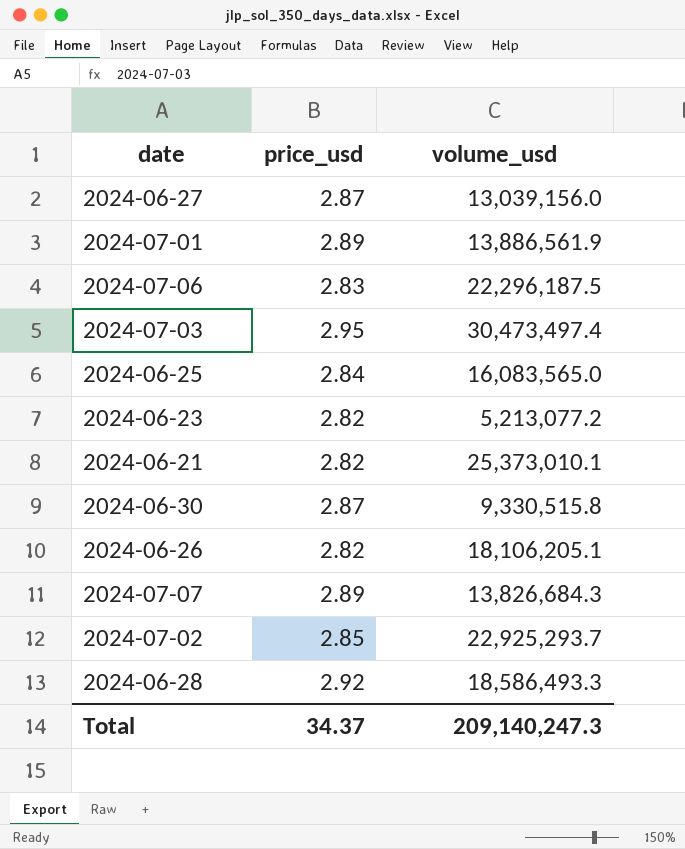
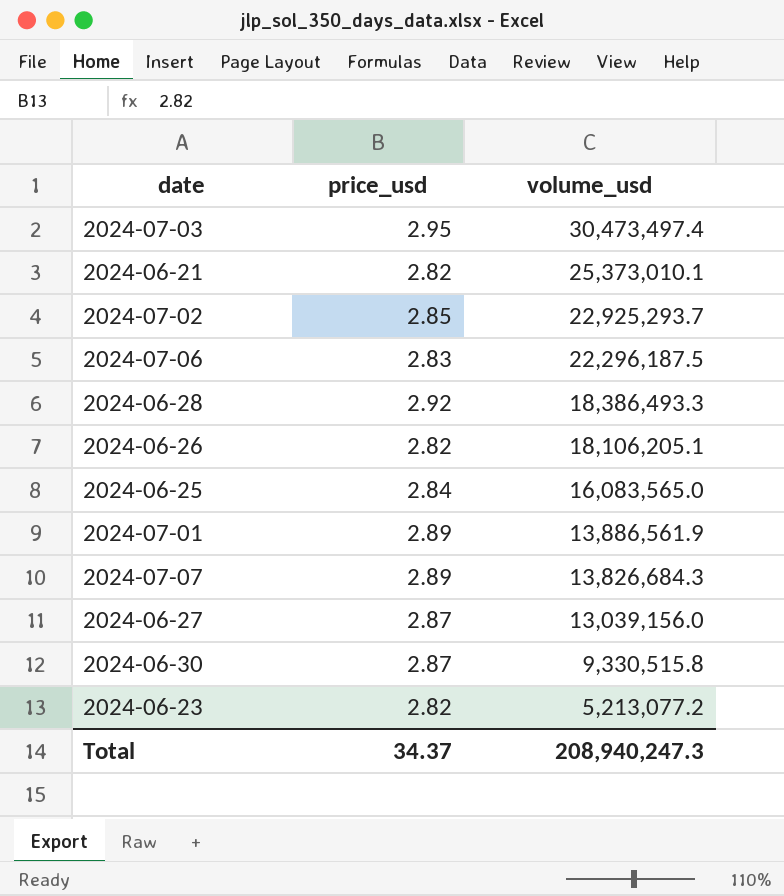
row order: none -> volume_usd descending
2024-06-28 | volume_usd: 18,586,493.3 -> 18,386,493.3
Total | volume_usd: 209,140,247.3 -> 208,940,247.3

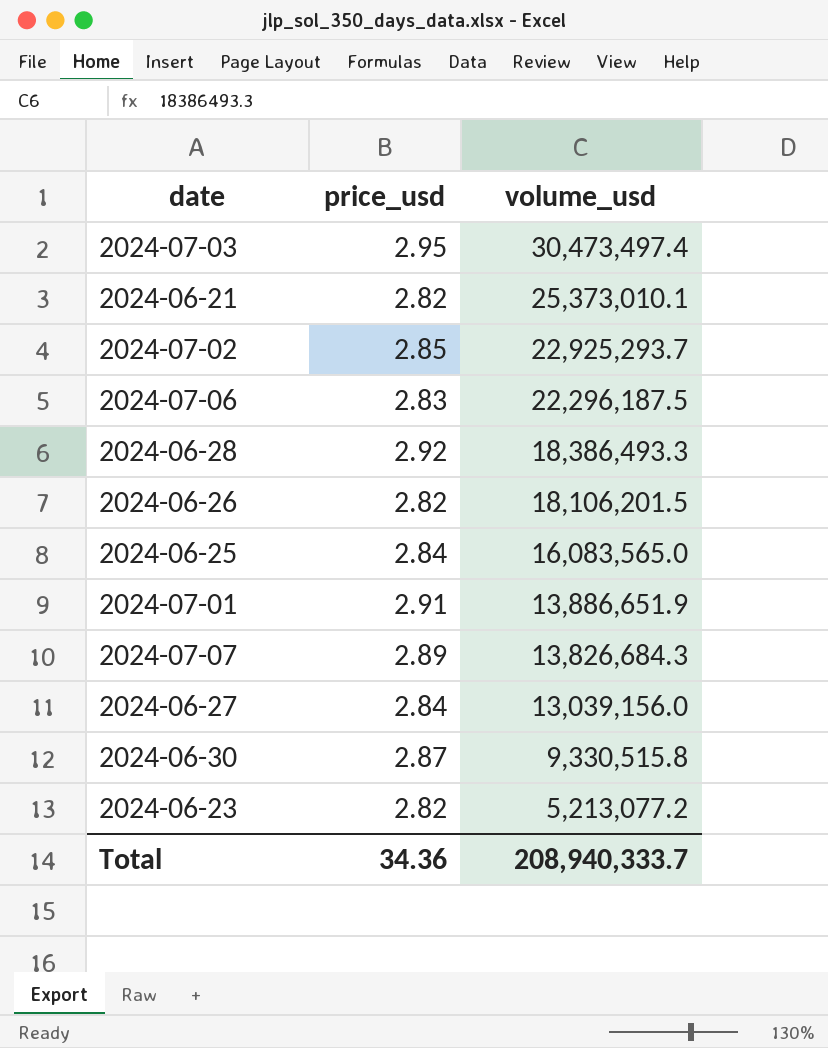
2024-06-26 | volume_usd: 18,106,205.1 -> 18,106,201.5
2024-07-01 | price_usd: 2.89 -> 2.91
2024-07-01 | volume_usd: 13,886,561.9 -> 13,886,651.9
2024-06-27 | price_usd: 2.87 -> 2.84
Total | price_usd: 34.37 -> 34.36
Total | volume_usd: 208,940,247.3 -> 208,940,333.7

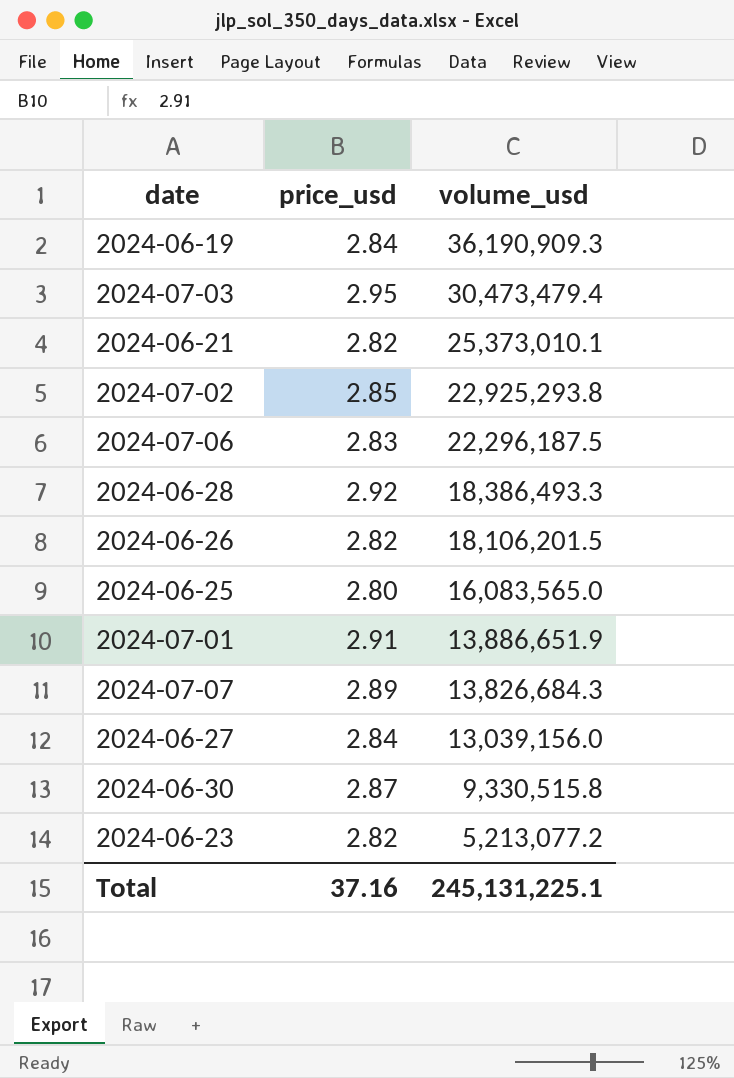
row 2024-06-19: none -> 2.84 | 36,190,909.3
2024-07-03 | volume_usd: 30,473,497.4 -> 30,473,479.4
2024-07-02 | volume_usd: 22,925,293.7 -> 22,925,293.8
2024-06-25 | price_usd: 2.84 -> 2.80
Total | price_usd: 34.36 -> 37.16
Total | volume_usd: 208,940,333.7 -> 245,131,225.1

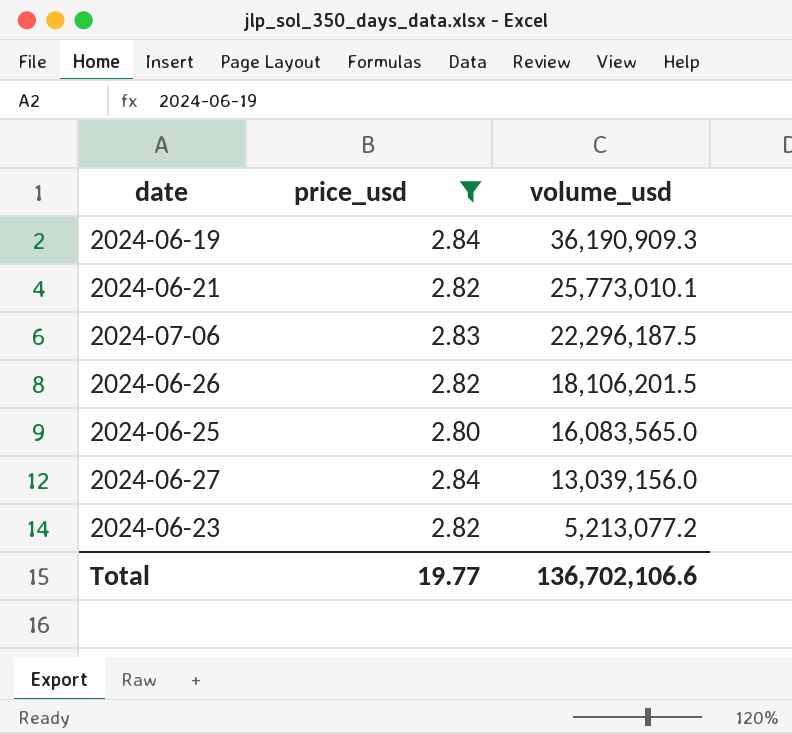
filter: none -> price_usd <= 2.84
2024-06-21 | volume_usd: 25,373,010.1 -> 25,773,010.1
Total | price_usd: 37.16 -> 19.77
Total | volume_usd: 245,131,225.1 -> 136,702,106.6

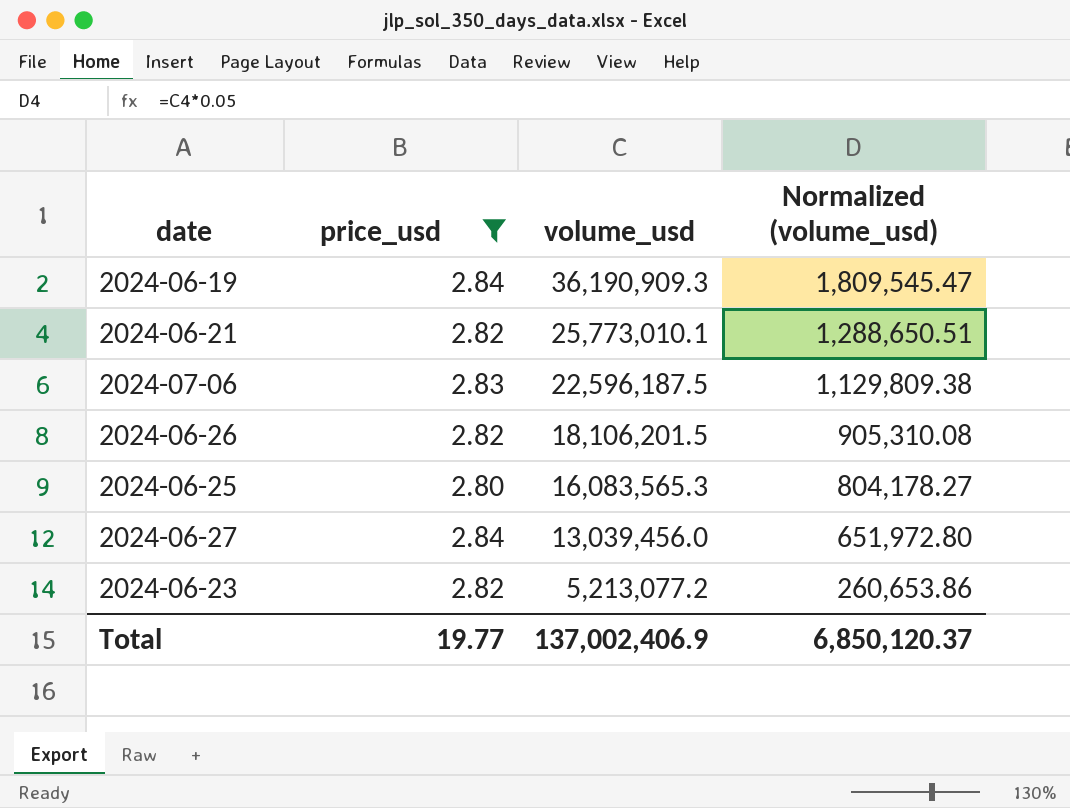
column Normalized (volume_usd) | formula: none -> [volume_usd] * 0.05
2024-07-06 | volume_usd: 22,296,187.5 -> 22,596,187.5
2024-06-25 | volume_usd: 16,083,565.0 -> 16,083,565.3
2024-06-27 | volume_usd: 13,039,156.0 -> 13,039,456.0
Total | volume_usd: 136,702,106.6 -> 137,002,406.9

